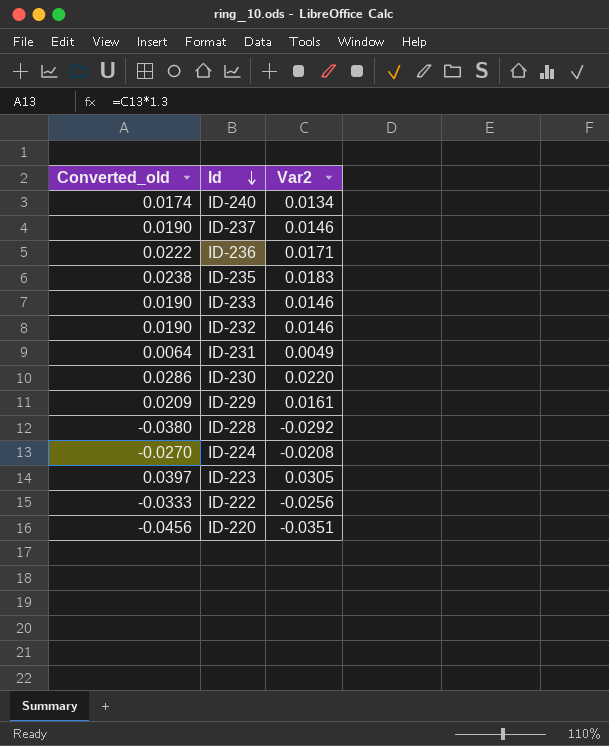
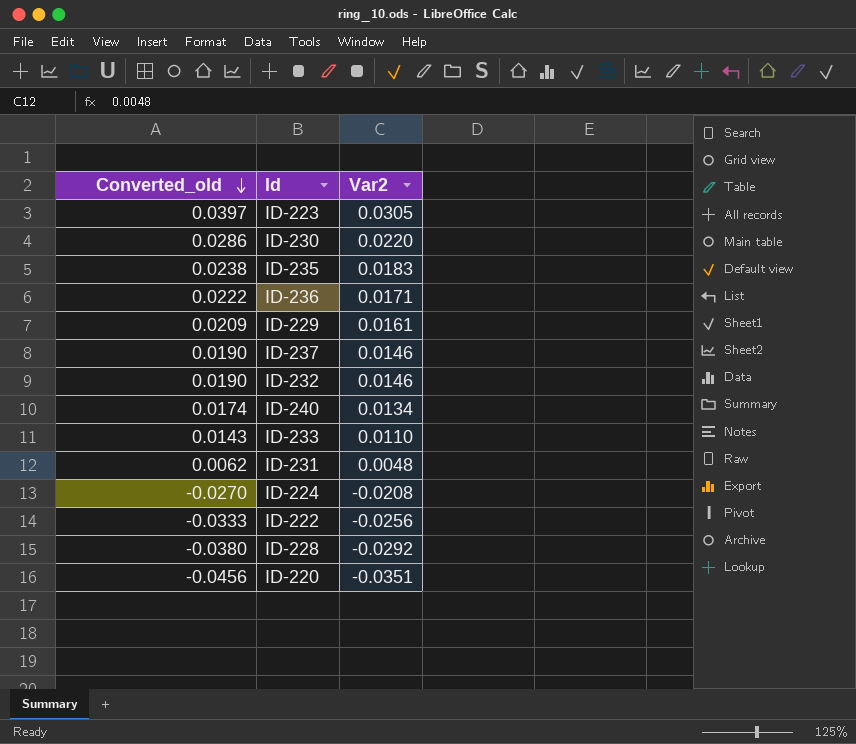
row order: Id descending -> Converted_old descending
ID-233 | Converted_old: 0.0190 -> 0.0143
ID-233 | Var2: 0.0146 -> 0.0110
ID-231 | Converted_old: 0.0064 -> 0.0062
ID-231 | Var2: 0.0049 -> 0.0048

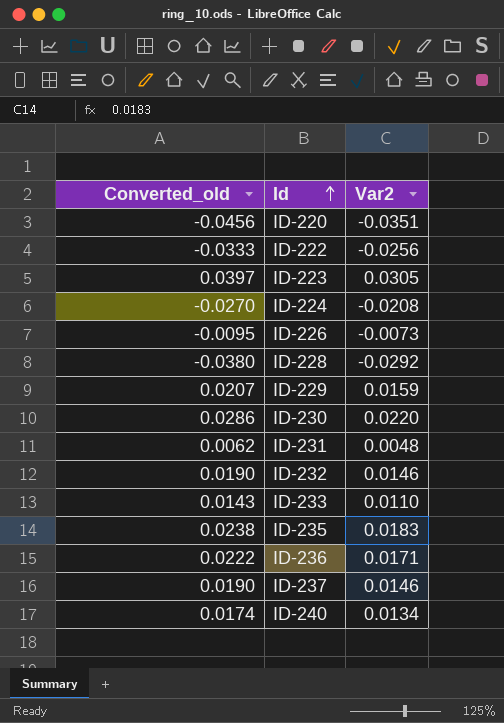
row order: Converted_old descending -> Id ascending
row ID-226: none -> -0.0095 | -0.0073
ID-229 | Converted_old: 0.0209 -> 0.0207
ID-229 | Var2: 0.0161 -> 0.0159

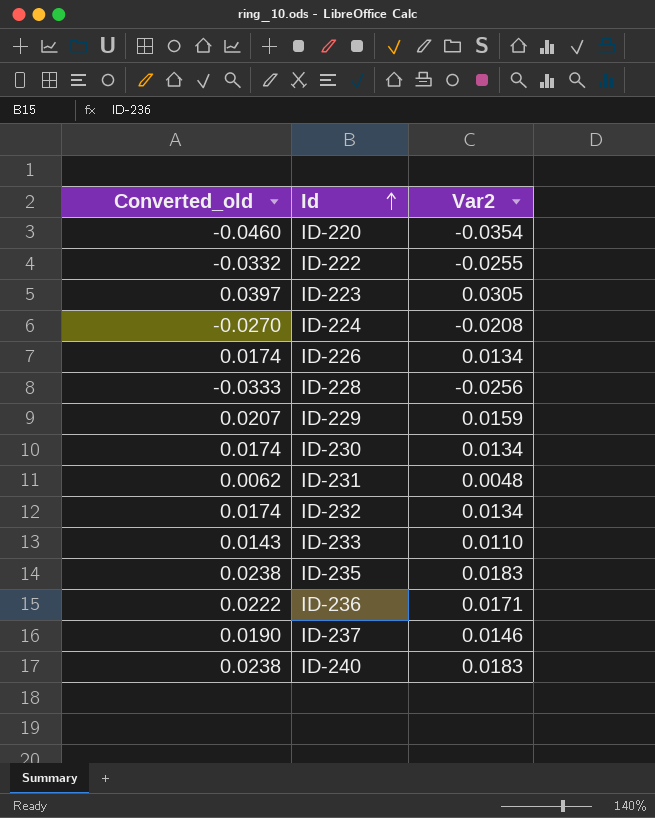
ID-220 | Converted_old: -0.0456 -> -0.0460
ID-220 | Var2: -0.0351 -> -0.0354
ID-222 | Converted_old: -0.0333 -> -0.0332
ID-222 | Var2: -0.0256 -> -0.0255
ID-226 | Converted_old: -0.0095 -> 0.0174
ID-226 | Var2: -0.0073 -> 0.0134
ID-228 | Converted_old: -0.0380 -> -0.0333
ID-228 | Var2: -0.0292 -> -0.0256
ID-230 | Converted_old: 0.0286 -> 0.0174
ID-230 | Var2: 0.0220 -> 0.0134
ID-232 | Converted_old: 0.0190 -> 0.0174
ID-232 | Var2: 0.0146 -> 0.0134
ID-240 | Converted_old: 0.0174 -> 0.0238
ID-240 | Var2: 0.0134 -> 0.0183

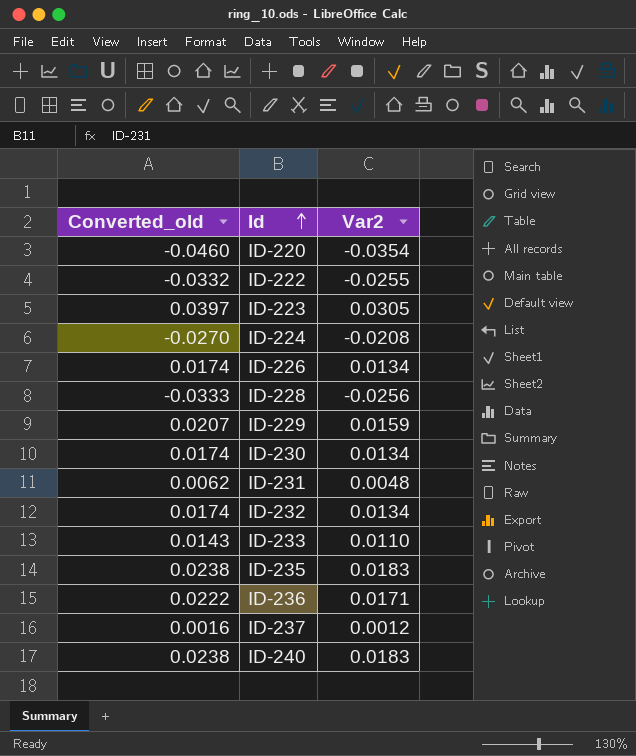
ID-237 | Converted_old: 0.0190 -> 0.0016
ID-237 | Var2: 0.0146 -> 0.0012

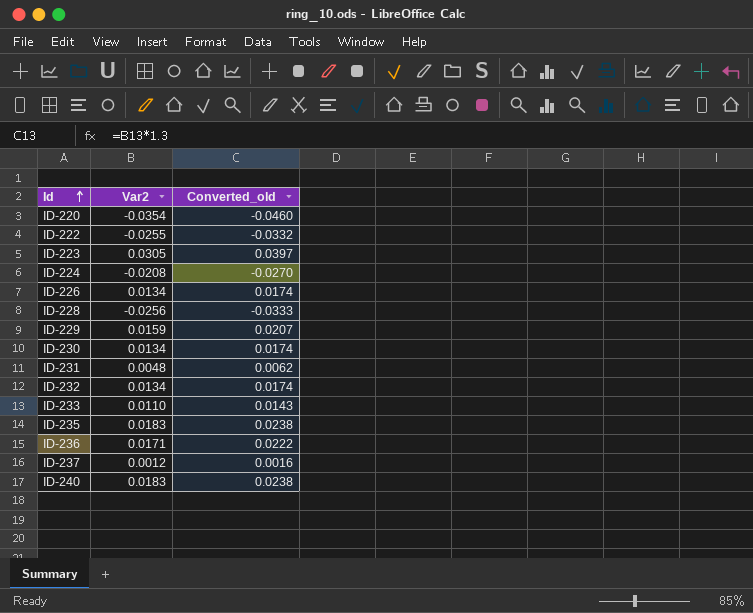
column Converted_old | position: 1 -> 3

